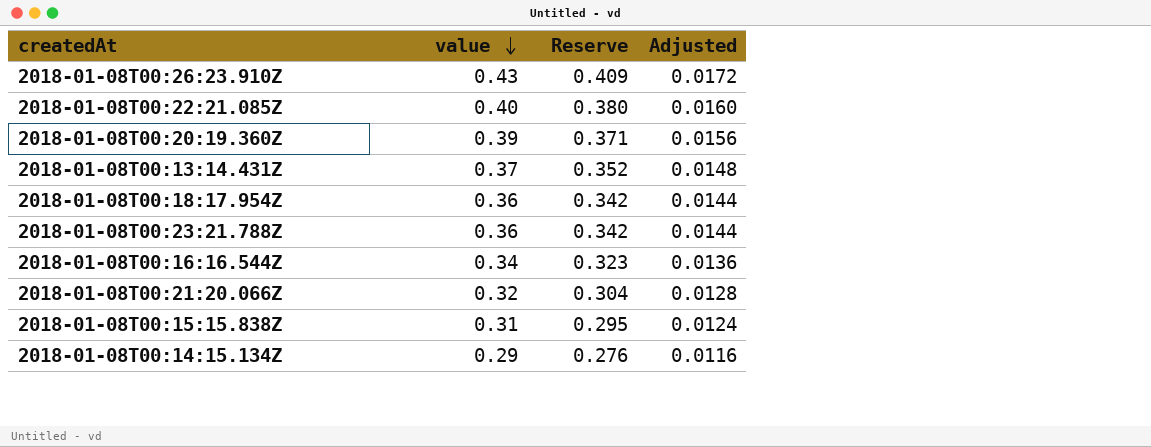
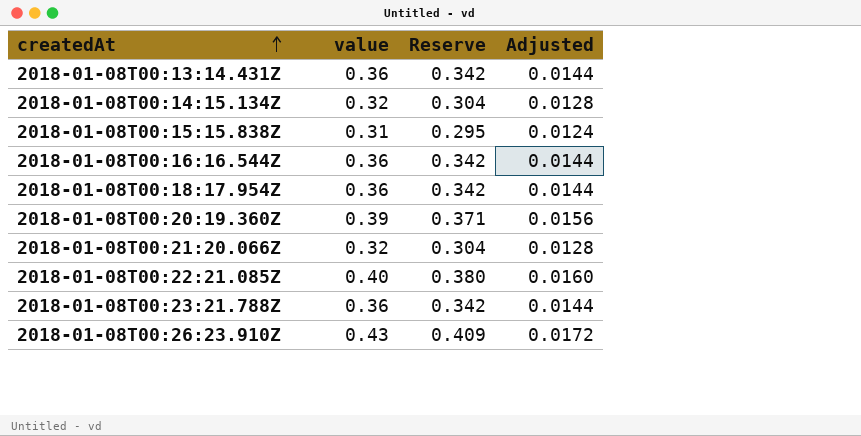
row order: value descending -> createdAt ascending
2018-01-08T00:13:14.431Z | value: 0.37 -> 0.36
2018-01-08T00:13:14.431Z | Reserve: 0.352 -> 0.342
2018-01-08T00:13:14.431Z | Adjusted: 0.0148 -> 0.0144
2018-01-08T00:14:15.134Z | value: 0.29 -> 0.32
2018-01-08T00:14:15.134Z | Reserve: 0.276 -> 0.304
2018-01-08T00:14:15.134Z | Adjusted: 0.0116 -> 0.0128
2018-01-08T00:16:16.544Z | value: 0.34 -> 0.36
2018-01-08T00:16:16.544Z | Reserve: 0.323 -> 0.342
2018-01-08T00:16:16.544Z | Adjusted: 0.0136 -> 0.0144

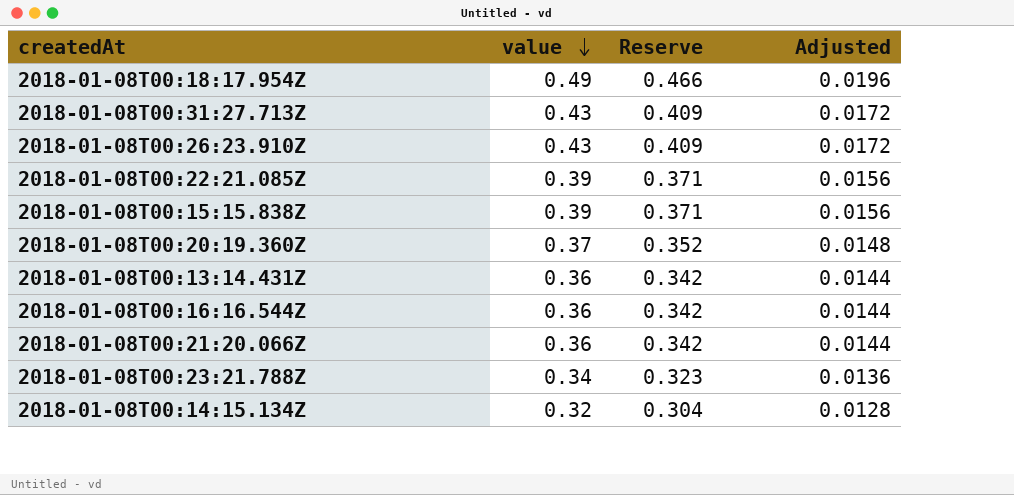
row order: createdAt ascending -> value descending
2018-01-08T00:18:17.954Z | value: 0.36 -> 0.49
2018-01-08T00:18:17.954Z | Reserve: 0.342 -> 0.466
2018-01-08T00:18:17.954Z | Adjusted: 0.0144 -> 0.0196
row 2018-01-08T00:31:27.713Z: none -> 0.43 | 0.409 | 0.0172
2018-01-08T00:22:21.085Z | value: 0.40 -> 0.39
2018-01-08T00:22:21.085Z | Reserve: 0.380 -> 0.371
2018-01-08T00:22:21.085Z | Adjusted: 0.0160 -> 0.0156
2018-01-08T00:15:15.838Z | value: 0.31 -> 0.39
2018-01-08T00:15:15.838Z | Reserve: 0.295 -> 0.371
2018-01-08T00:15:15.838Z | Adjusted: 0.0124 -> 0.0156
2018-01-08T00:20:19.360Z | value: 0.39 -> 0.37
2018-01-08T00:20:19.360Z | Reserve: 0.371 -> 0.352
2018-01-08T00:20:19.360Z | Adjusted: 0.0156 -> 0.0148
2018-01-08T00:21:20.066Z | value: 0.32 -> 0.36
2018-01-08T00:21:20.066Z | Reserve: 0.304 -> 0.342
2018-01-08T00:21:20.066Z | Adjusted: 0.0128 -> 0.0144
2018-01-08T00:23:21.788Z | value: 0.36 -> 0.34
2018-01-08T00:23:21.788Z | Reserve: 0.342 -> 0.323
2018-01-08T00:23:21.788Z | Adjusted: 0.0144 -> 0.0136

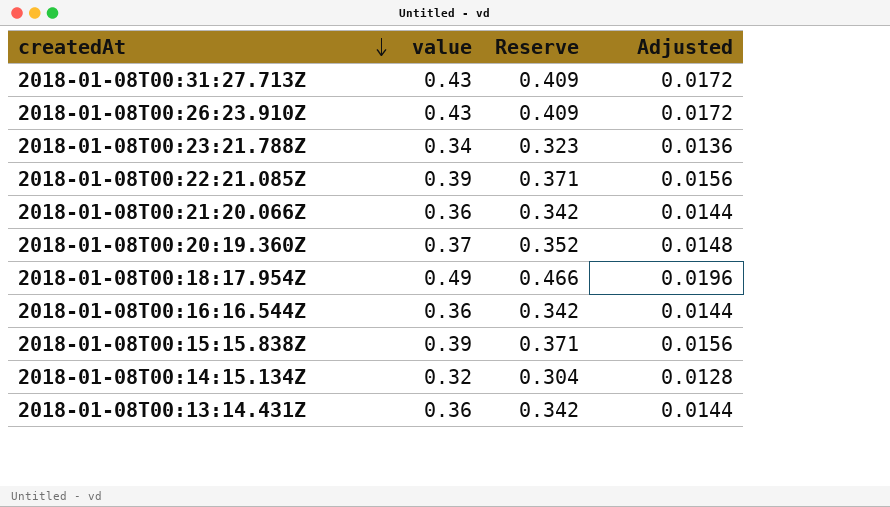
row order: value descending -> createdAt descending

